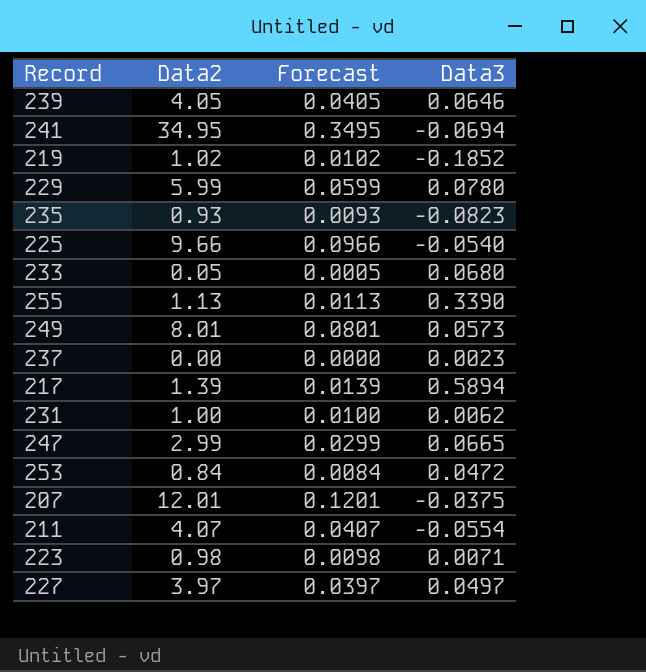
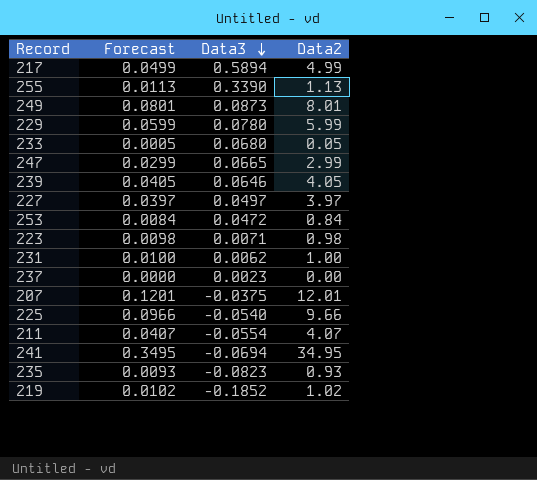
row order: none -> Data3 descending
column Data2 | position: 2 -> 4
217 | Forecast: 0.0139 -> 0.0499
217 | Data2: 1.39 -> 4.99
249 | Data3: 0.0573 -> 0.0873

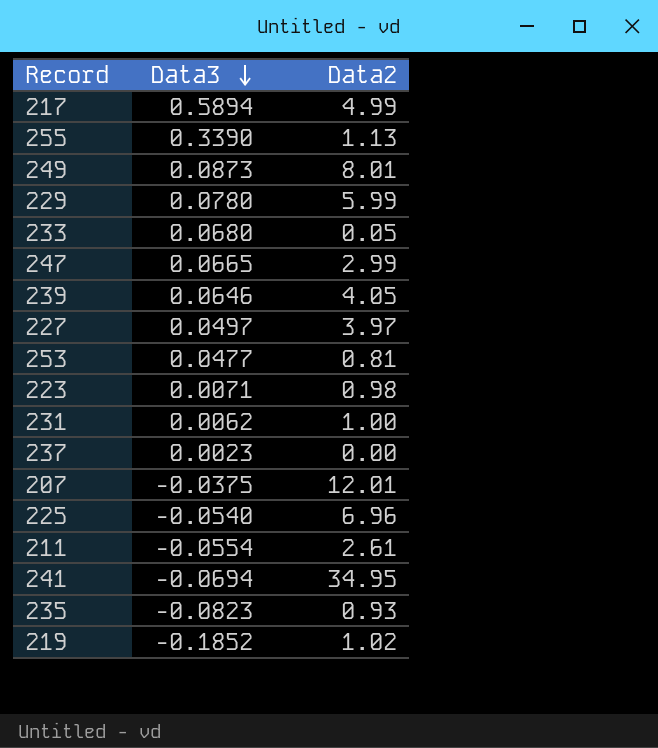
column Forecast | formula: [Data2] * 0.01 -> none
253 | Data3: 0.0472 -> 0.0477
253 | Data2: 0.84 -> 0.81
225 | Data2: 9.66 -> 6.96
211 | Data2: 4.07 -> 2.61

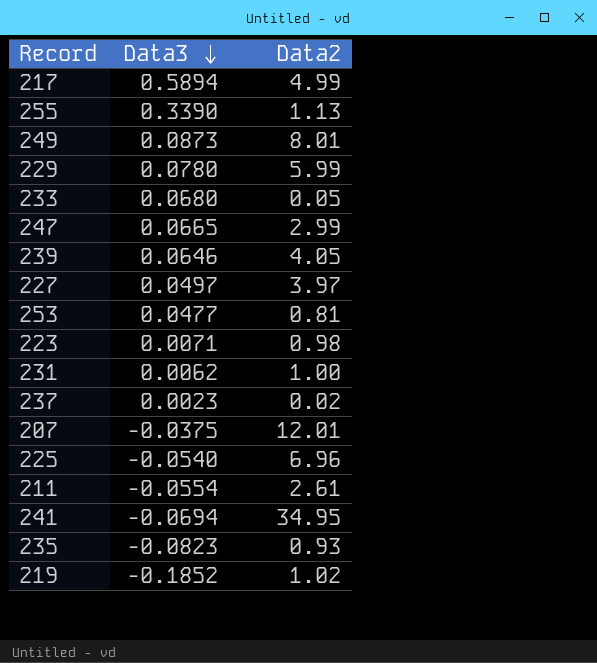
237 | Data2: 0.00 -> 0.02

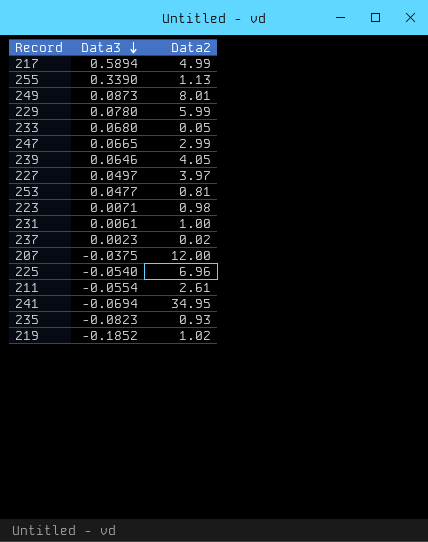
231 | Data3: 0.0062 -> 0.0061
207 | Data2: 12.01 -> 12.00

